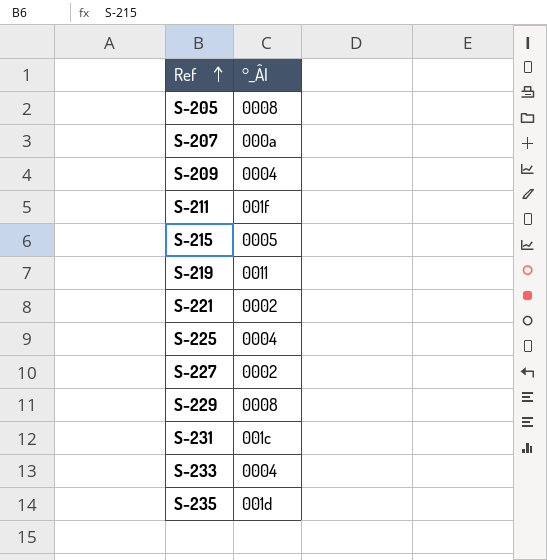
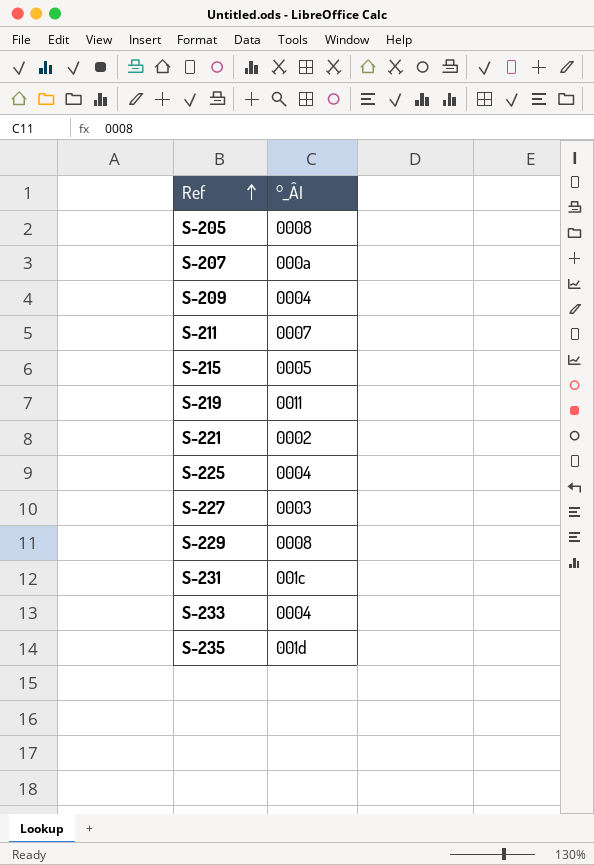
S-211 | °_ÂI: 001f -> 0007
S-227 | °_ÂI: 0002 -> 0003

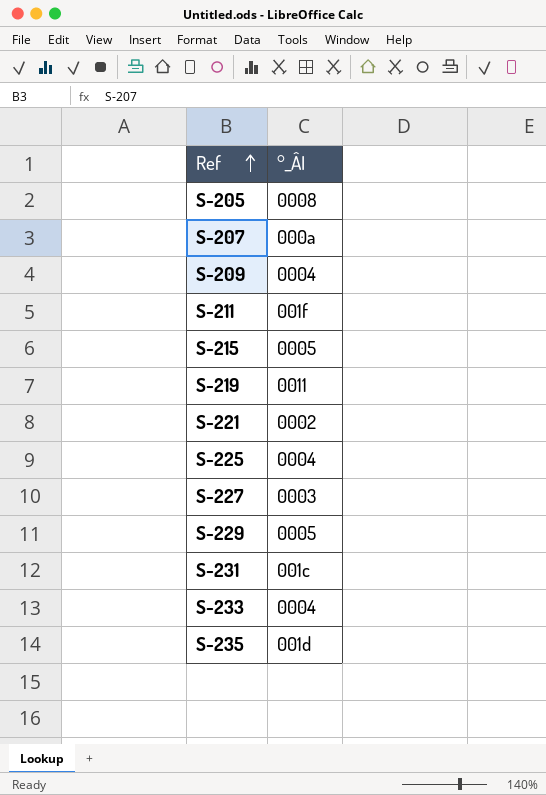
S-211 | °_ÂI: 0007 -> 001f
S-229 | °_ÂI: 0008 -> 0005

